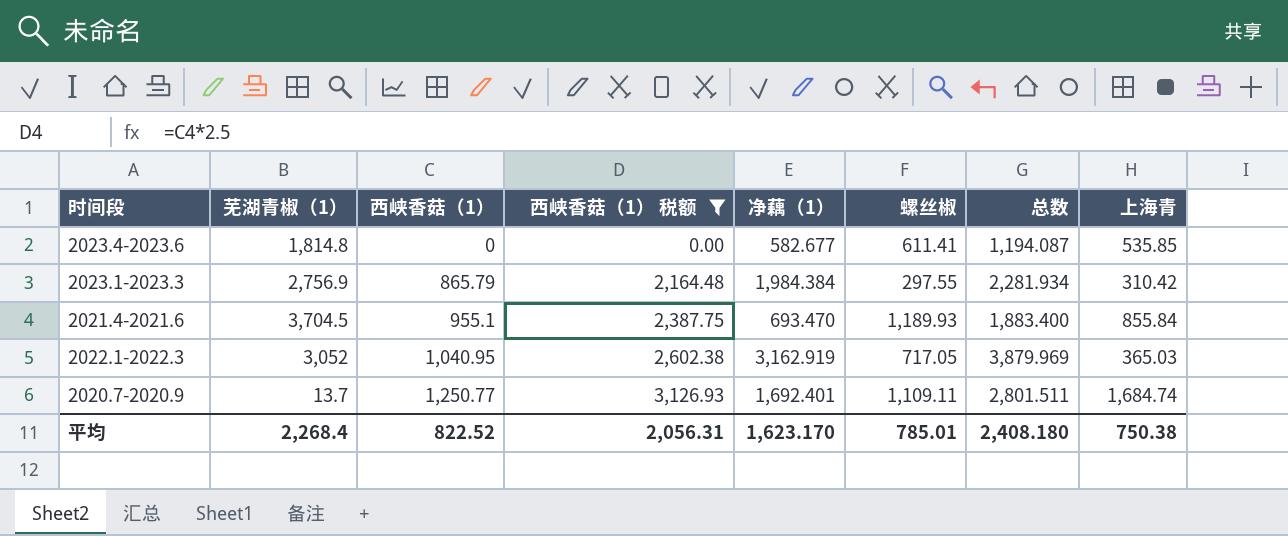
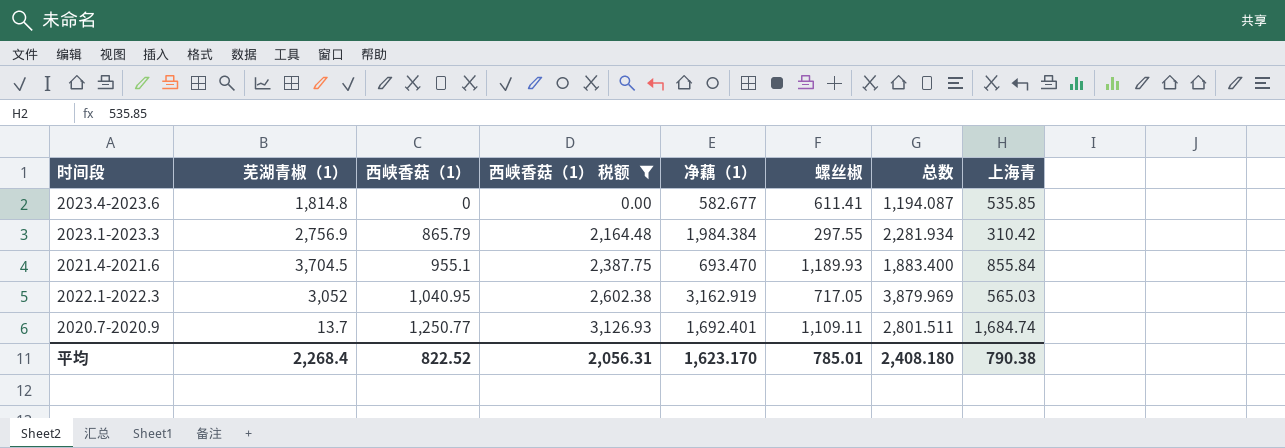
2022.1-2022.3 | 上海青: 365.03 -> 565.03
平均 | 上海青: 750.38 -> 790.38

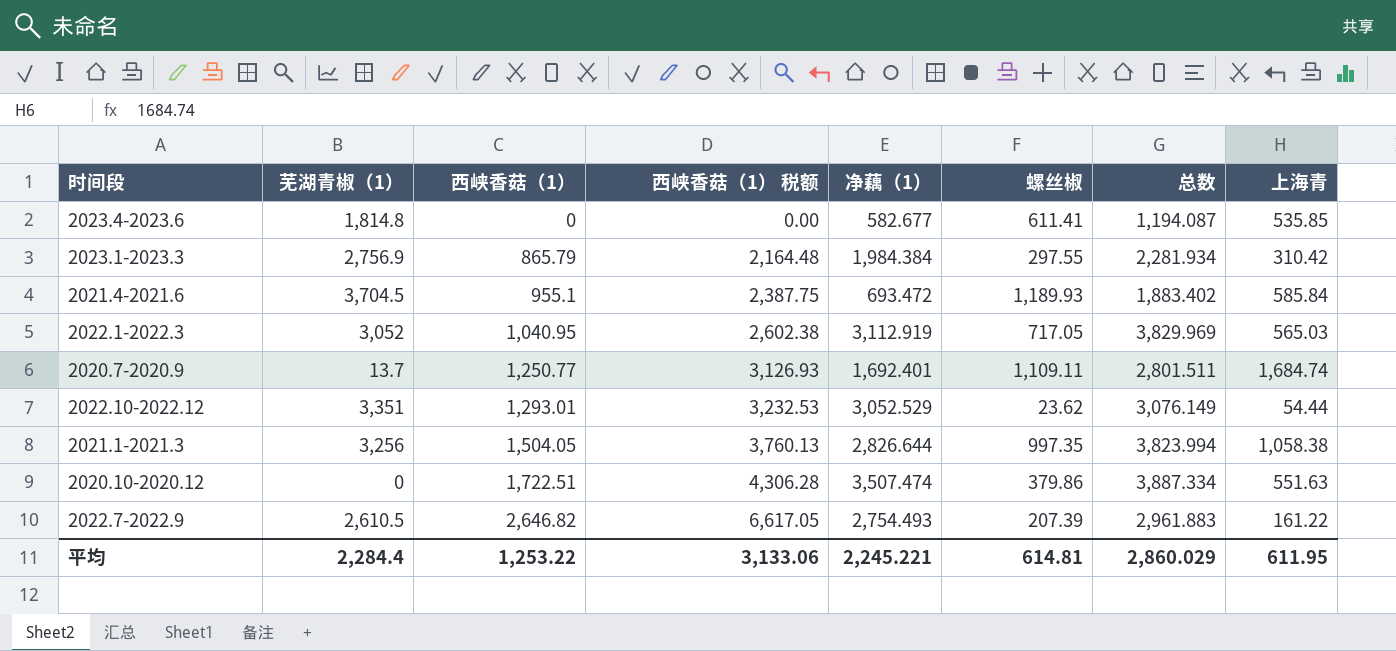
filter: 西峡香菇（1） 税额 <= 3,126.93 -> none
2021.4-2021.6 | 净藕（1）: 693.470 -> 693.472
2021.4-2021.6 | 总数: 1,883.400 -> 1,883.402
2021.4-2021.6 | 上海青: 855.84 -> 585.84
2022.1-2022.3 | 净藕（1）: 3,162.919 -> 3,112.919
2022.1-2022.3 | 总数: 3,879.969 -> 3,829.969
平均 | 芜湖青椒（1）: 2,268.4 -> 2,284.4
平均 | 西峡香菇（1）: 822.52 -> 1,253.22
平均 | 西峡香菇（1） 税额: 2,056.31 -> 3,133.06
平均 | 净藕（1）: 1,623.170 -> 2,245.221
平均 | 螺丝椒: 785.01 -> 614.81
平均 | 总数: 2,408.180 -> 2,860.029
平均 | 上海青: 790.38 -> 611.95

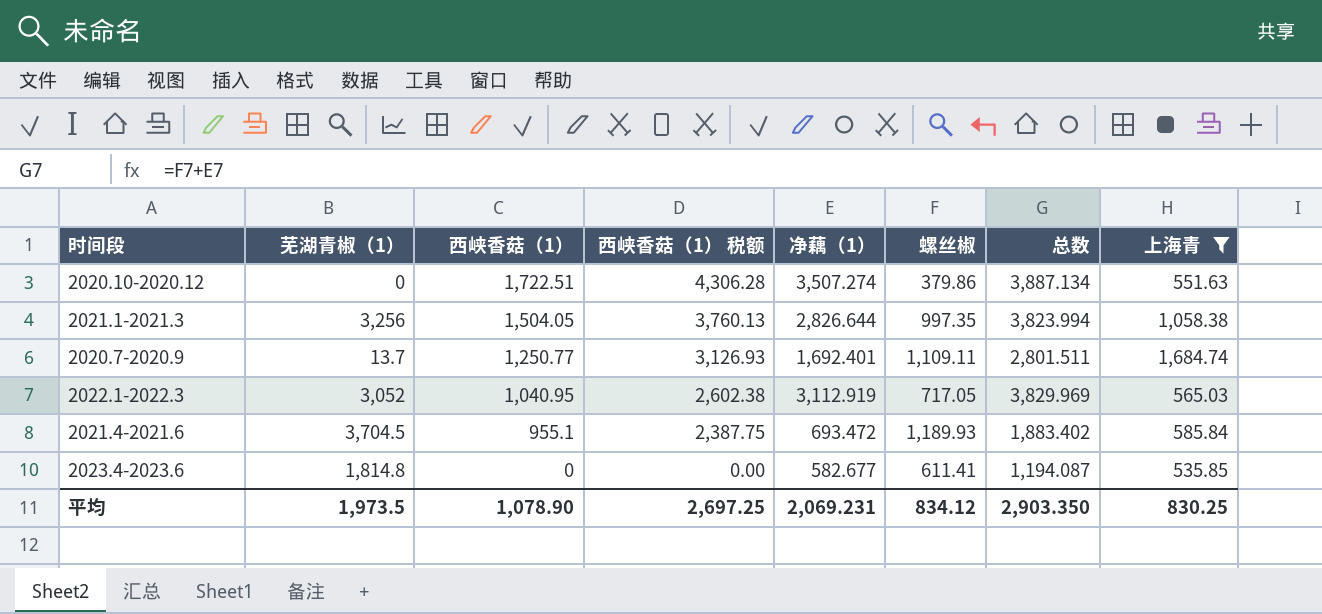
filter: none -> 上海青 >= 535.85
row order: 西峡香菇（1） ascending -> 西峡香菇（1） descending
2020.10-2020.12 | 净藕（1）: 3,507.474 -> 3,507.274
2020.10-2020.12 | 总数: 3,887.334 -> 3,887.134
平均 | 芜湖青椒（1）: 2,284.4 -> 1,973.5
平均 | 西峡香菇（1）: 1,253.22 -> 1,078.90
平均 | 西峡香菇（1） 税额: 3,133.06 -> 2,697.25
平均 | 净藕（1）: 2,245.221 -> 2,069.231
平均 | 螺丝椒: 614.81 -> 834.12
平均 | 总数: 2,860.029 -> 2,903.350
平均 | 上海青: 611.95 -> 830.25

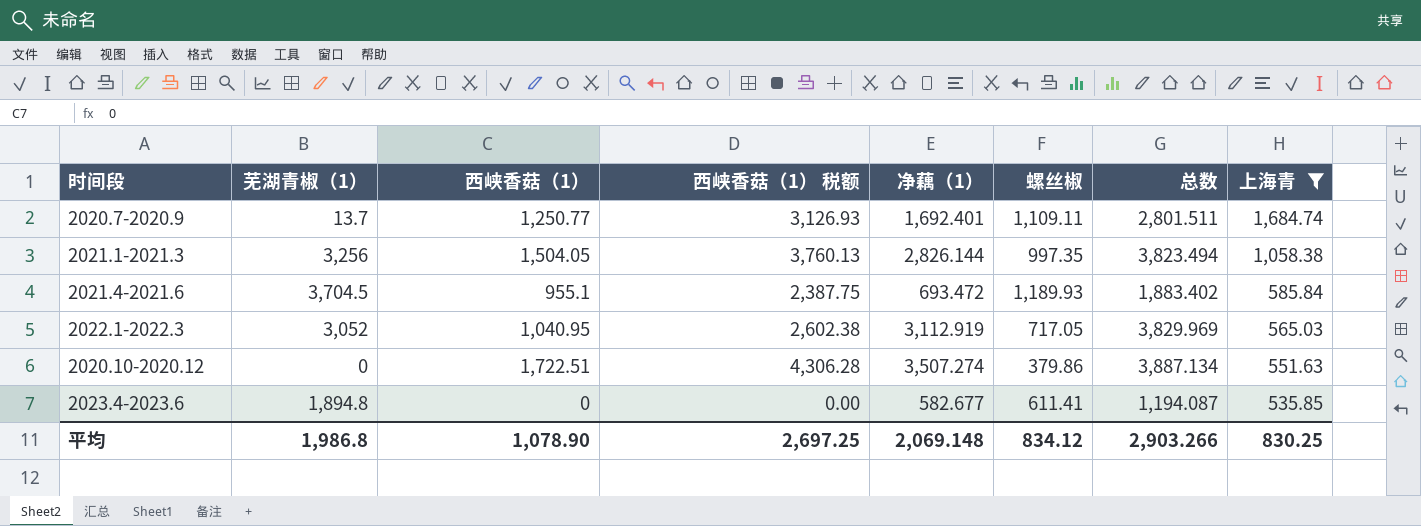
row order: 西峡香菇（1） descending -> 上海青 descending
2021.1-2021.3 | 净藕（1）: 2,826.644 -> 2,826.144
2021.1-2021.3 | 总数: 3,823.994 -> 3,823.494
2023.4-2023.6 | 芜湖青椒（1）: 1,814.8 -> 1,894.8
平均 | 芜湖青椒（1）: 1,973.5 -> 1,986.8
平均 | 净藕（1）: 2,069.231 -> 2,069.148
平均 | 总数: 2,903.350 -> 2,903.266

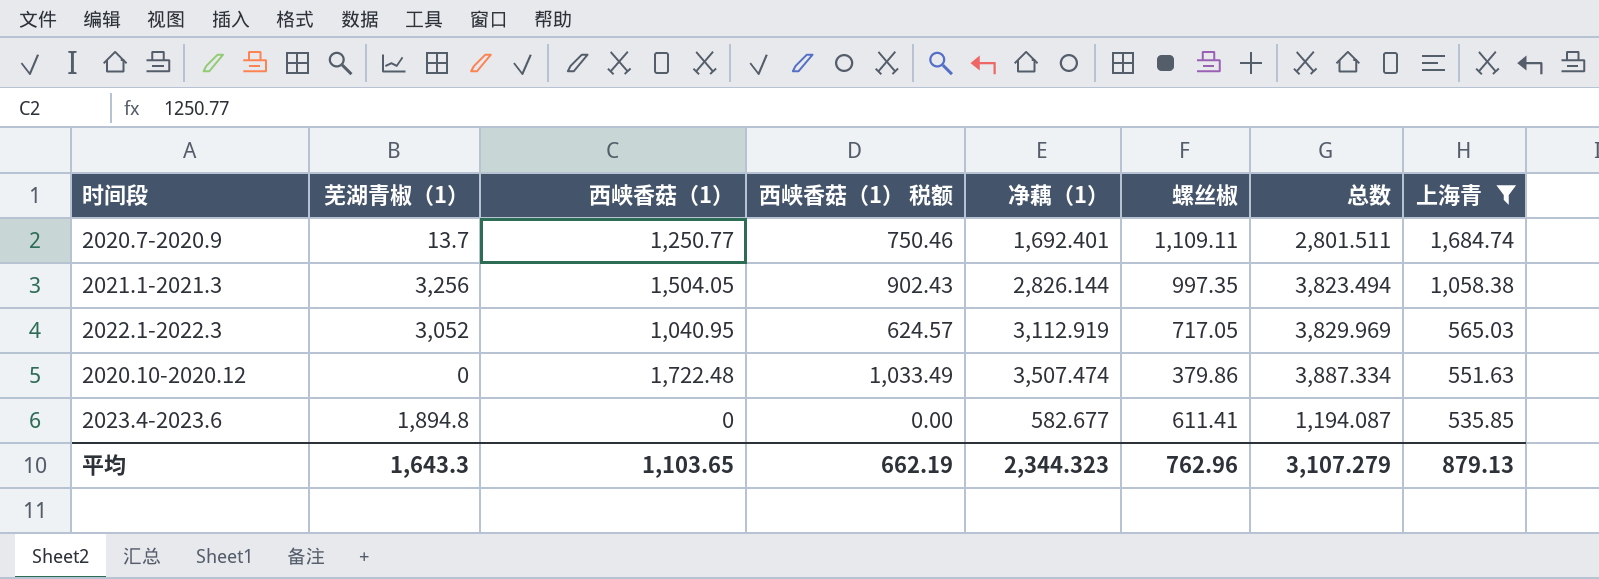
column 西峡香菇（1） 税额 | formula: [西峡香菇（1）] * 2.5 -> [西峡香菇（1）] * 0.6
row 2021.4-2021.6: 3,704.5 | 955.1 | 2,387.75 | 693.472 | 1,189.93 | 1,883.402 | 585.84 -> none
2020.10-2020.12 | 西峡香菇（1）: 1,722.51 -> 1,722.48
2020.10-2020.12 | 净藕（1）: 3,507.274 -> 3,507.474
2020.10-2020.12 | 总数: 3,887.134 -> 3,887.334
平均 | 芜湖青椒（1）: 1,986.8 -> 1,643.3
平均 | 西峡香菇（1）: 1,078.90 -> 1,103.65
平均 | 西峡香菇（1） 税额: 2,697.25 -> 662.19
平均 | 净藕（1）: 2,069.148 -> 2,344.323
平均 | 螺丝椒: 834.12 -> 762.96
平均 | 总数: 2,903.266 -> 3,107.279
平均 | 上海青: 830.25 -> 879.13

